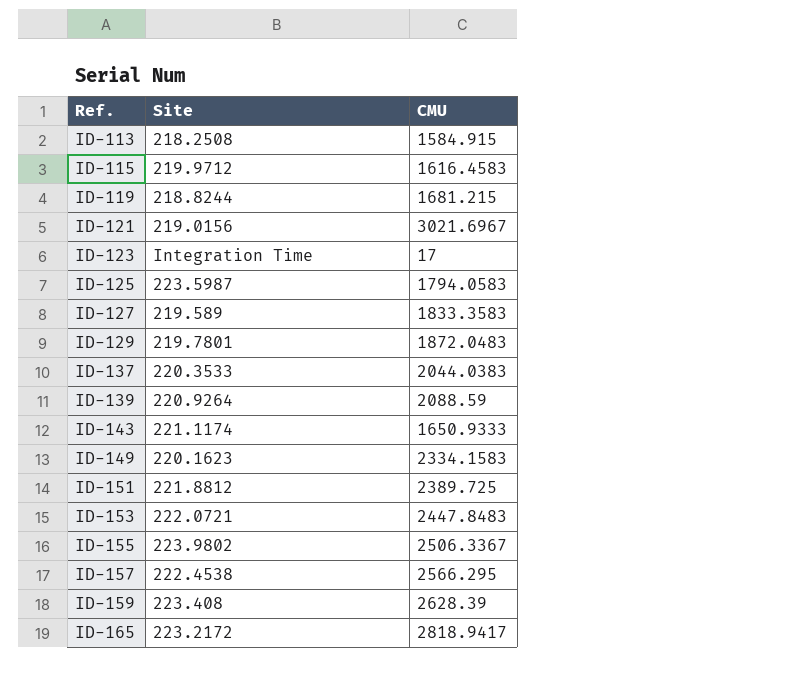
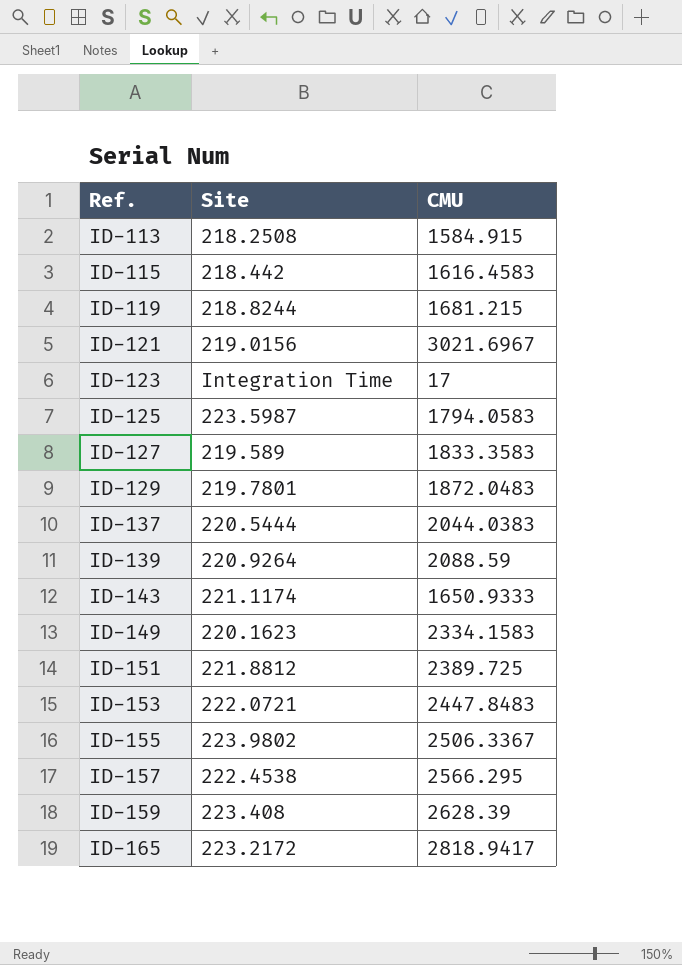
ID-115 | Site: 219.9712 -> 218.442
ID-137 | Site: 220.3533 -> 220.5444

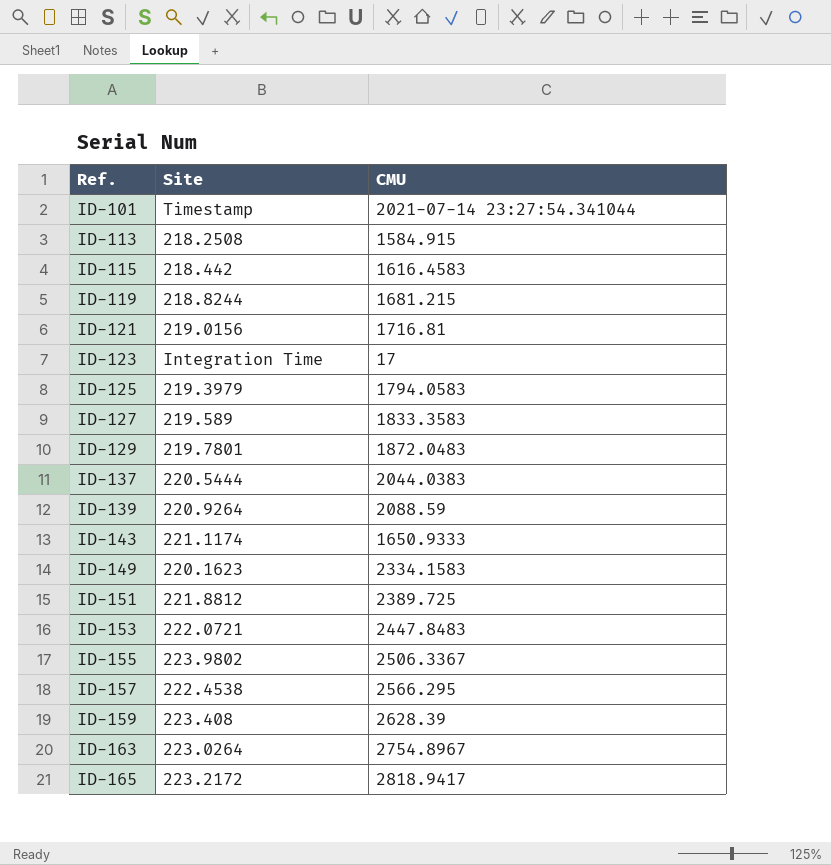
row ID-101: none -> Timestamp | 2021-07-14 23:27:54.341044
ID-121 | CMU: 3021.6967 -> 1716.81
ID-125 | Site: 223.5987 -> 219.3979
row ID-163: none -> 223.0264 | 2754.8967

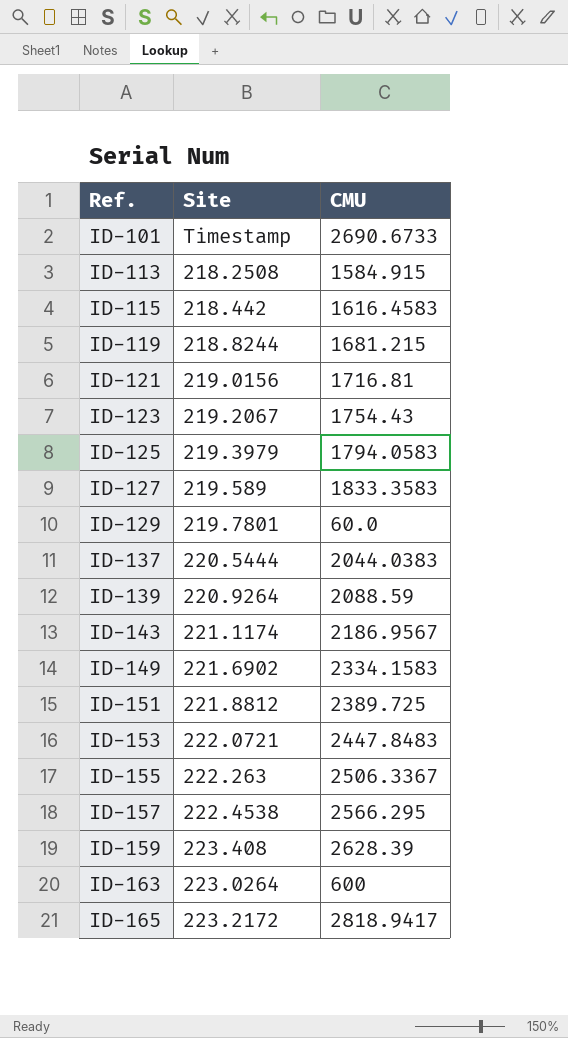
ID-101 | CMU: 2021-07-14 23:27:54.341044 -> 2690.6733
ID-123 | Site: Integration Time -> 219.2067
ID-123 | CMU: 17 -> 1754.43
ID-129 | CMU: 1872.0483 -> 60.0
ID-143 | CMU: 1650.9333 -> 2186.9567
ID-149 | Site: 220.1623 -> 221.6902
ID-155 | Site: 223.9802 -> 222.263
ID-163 | CMU: 2754.8967 -> 600

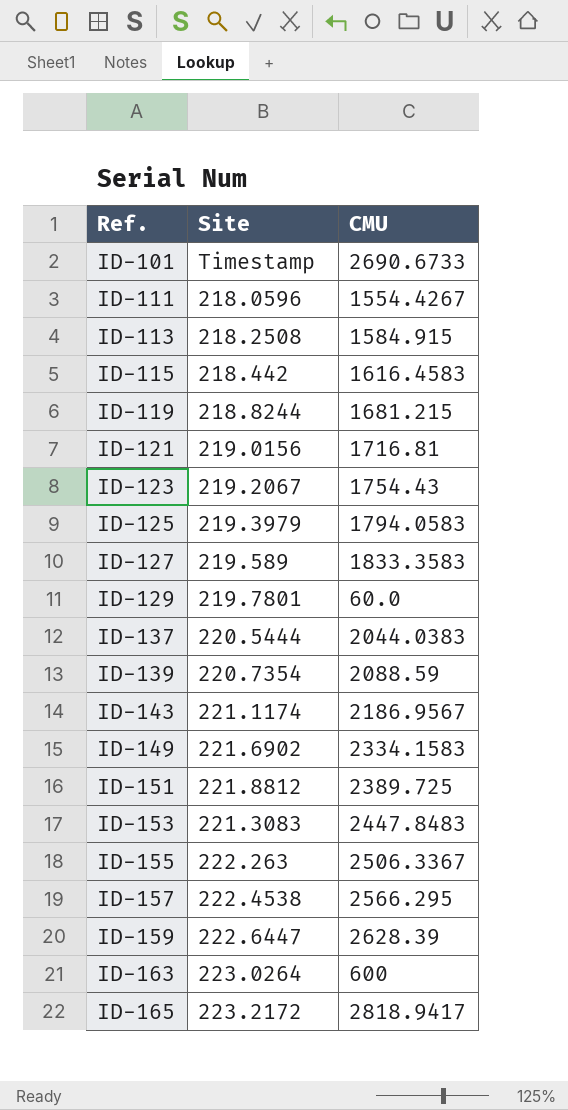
row ID-111: none -> 218.0596 | 1554.4267
ID-139 | Site: 220.9264 -> 220.7354
ID-153 | Site: 222.0721 -> 221.3083
ID-159 | Site: 223.408 -> 222.6447

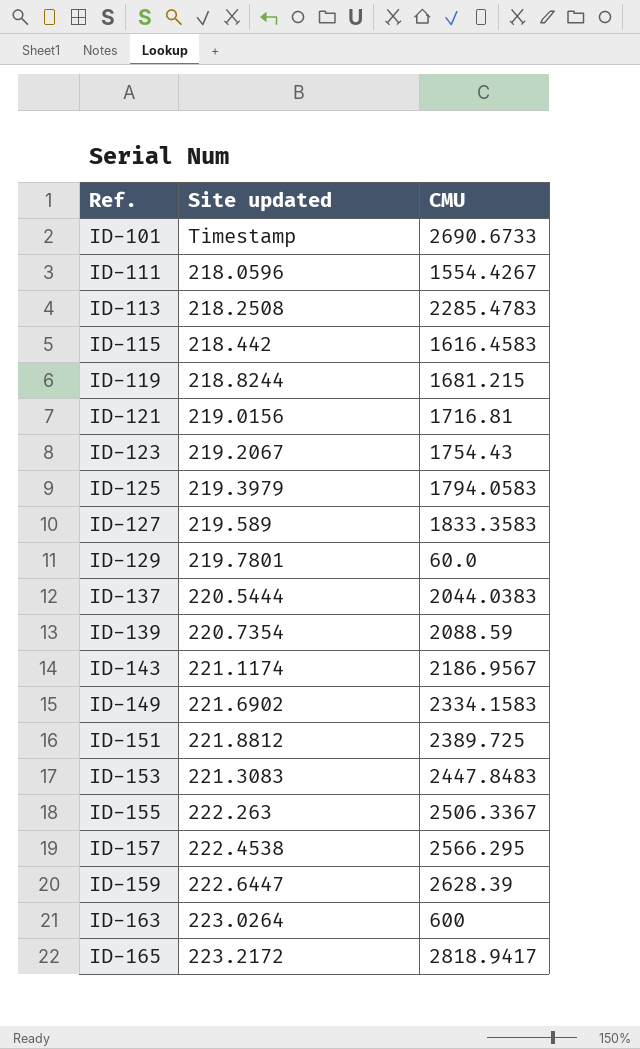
column name: Site -> Site updated
ID-113 | CMU: 1584.915 -> 2285.4783

